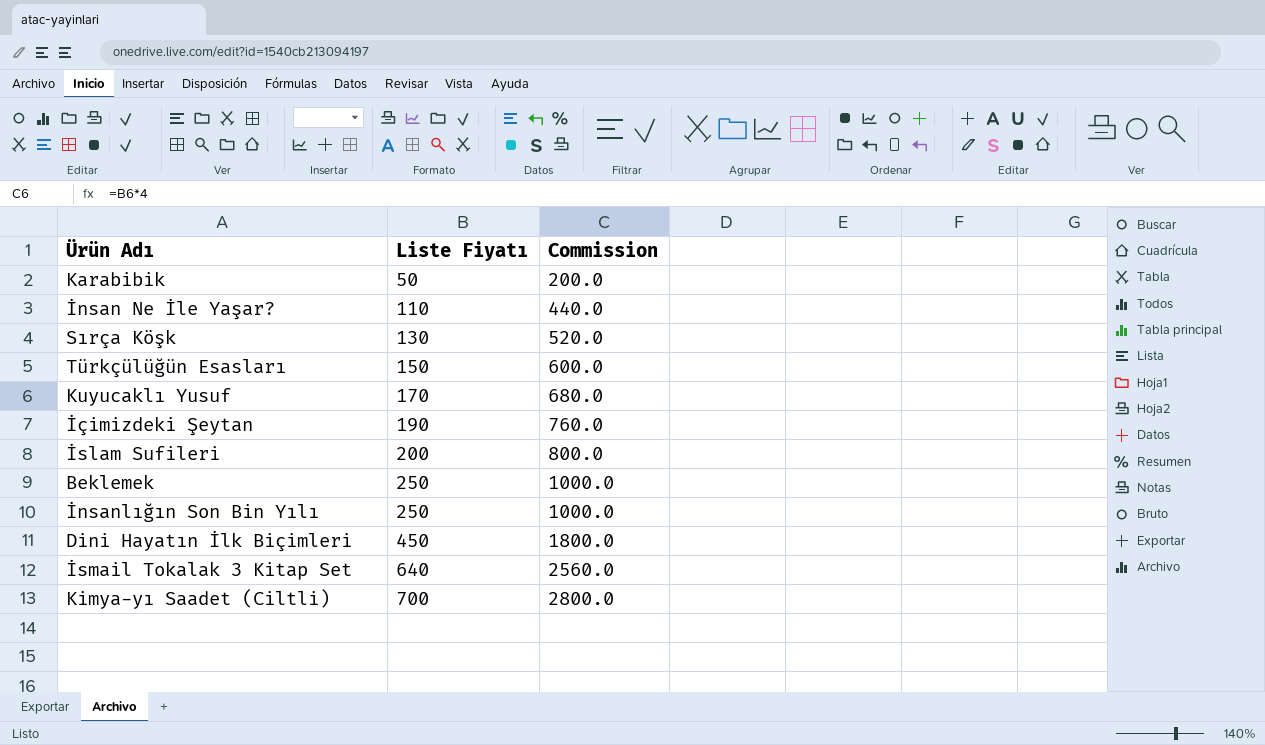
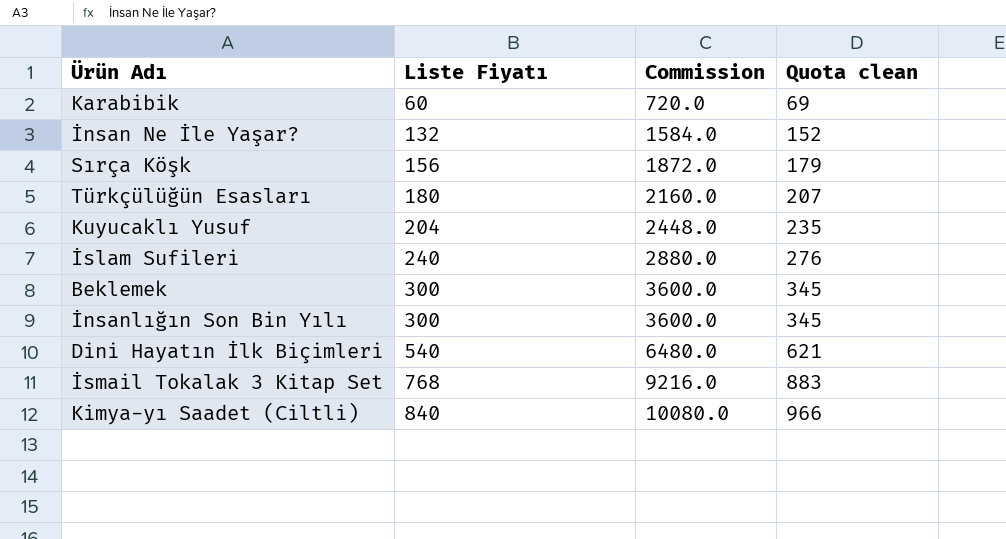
column Commission | formula: [Liste Fiyatı] * 4 -> [Liste Fiyatı] * 12
column Quota clean | formula: none -> [Liste Fiyatı] * 1.15
row İçimizdeki Şeytan: 190 | 760.0 -> none
Karabibik | Liste Fiyatı: 50 -> 60
İnsan Ne İle Yaşar? | Liste Fiyatı: 110 -> 132
Sırça Köşk | Liste Fiyatı: 130 -> 156
Türkçülüğün Esasları | Liste Fiyatı: 150 -> 180
Kuyucaklı Yusuf | Liste Fiyatı: 170 -> 204
İslam Sufileri | Liste Fiyatı: 200 -> 240
Beklemek | Liste Fiyatı: 250 -> 300
İnsanlığın Son Bin Yılı | Liste Fiyatı: 250 -> 300
Dini Hayatın İlk Biçimleri | Liste Fiyatı: 450 -> 540
İsmail Tokalak 3 Kitap Set | Liste Fiyatı: 640 -> 768
Kimya-yı Saadet (Ciltli) | Liste Fiyatı: 700 -> 840

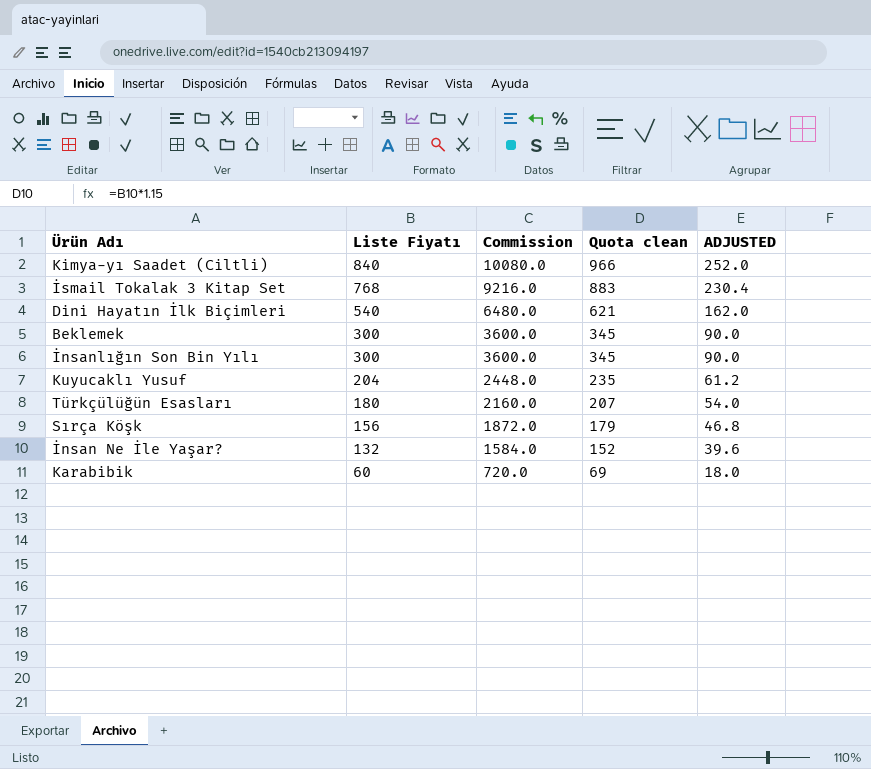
row order: Liste Fiyatı ascending -> Liste Fiyatı descending
column ADJUSTED | formula: none -> [Liste Fiyatı] * 0.3
row İslam Sufileri: 240 | 2880.0 | 276 -> none

